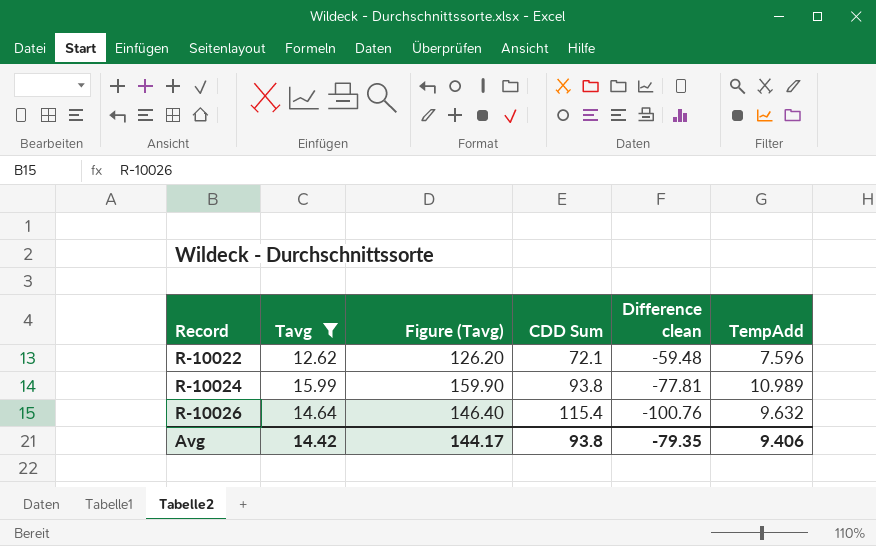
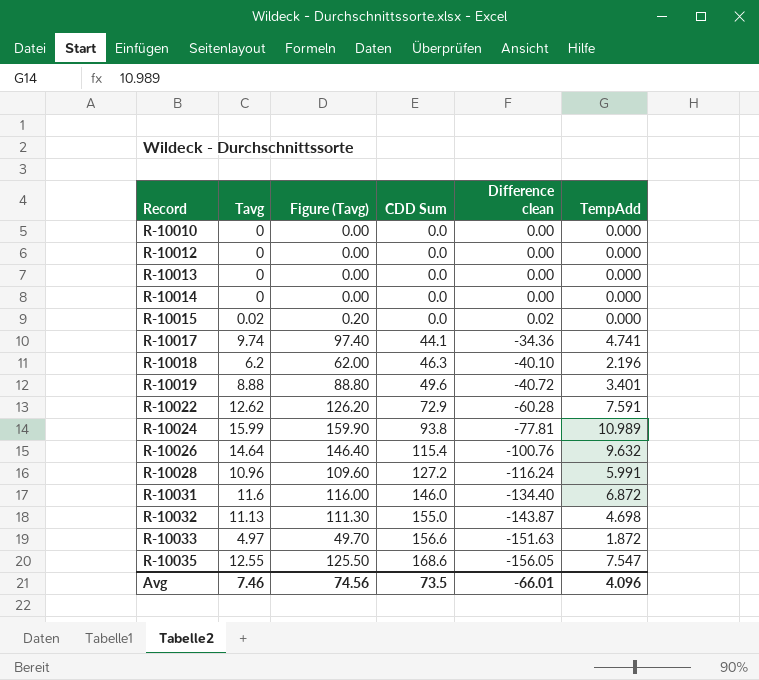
filter: Tavg >= 12.62 -> none
R-10022 | CDD Sum: 72.1 -> 72.9
R-10022 | Difference clean: -59.48 -> -60.28
R-10022 | TempAdd: 7.596 -> 7.591
Avg | Tavg: 14.42 -> 7.46
Avg | Figure (Tavg): 144.17 -> 74.56
Avg | CDD Sum: 93.8 -> 73.5
Avg | Difference clean: -79.35 -> -66.01
Avg | TempAdd: 9.406 -> 4.096

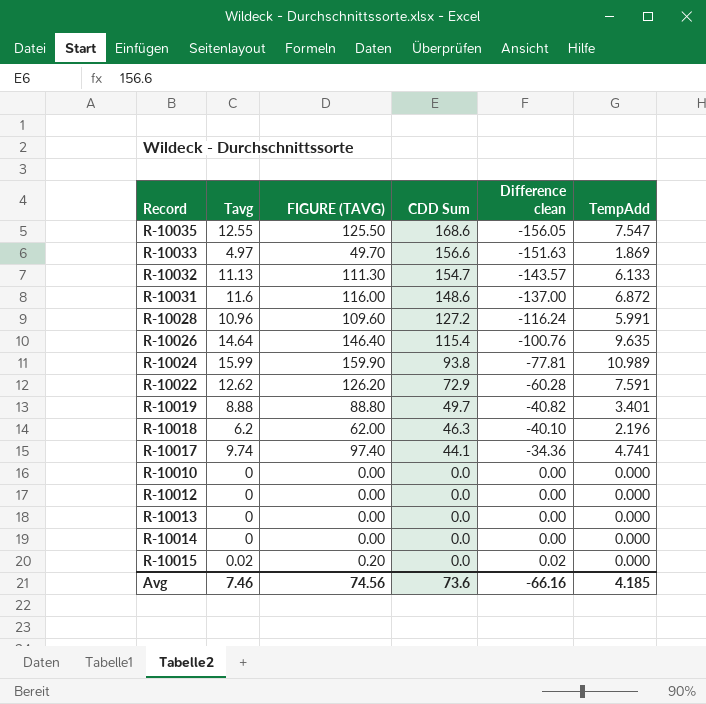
row order: Record ascending -> CDD Sum descending
column name: Figure (Tavg) -> FIGURE (TAVG)
R-10033 | TempAdd: 1.872 -> 1.869
R-10032 | CDD Sum: 155.0 -> 154.7
R-10032 | Difference clean: -143.87 -> -143.57
R-10032 | TempAdd: 4.698 -> 6.133
R-10031 | CDD Sum: 146.0 -> 148.6
R-10031 | Difference clean: -134.40 -> -137.00
R-10026 | TempAdd: 9.632 -> 9.635
R-10019 | CDD Sum: 49.6 -> 49.7
R-10019 | Difference clean: -40.72 -> -40.82
Avg | CDD Sum: 73.5 -> 73.6
Avg | Difference clean: -66.01 -> -66.16
Avg | TempAdd: 4.096 -> 4.185

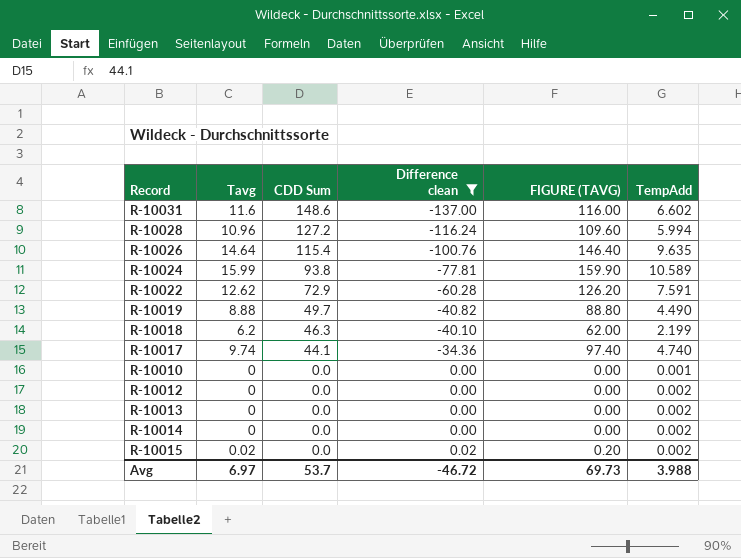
filter: none -> Difference clean >= -137.00
column FIGURE (TAVG) | position: 3 -> 5
R-10031 | TempAdd: 6.872 -> 6.602
R-10028 | TempAdd: 5.991 -> 5.994
R-10024 | TempAdd: 10.989 -> 10.589
R-10019 | TempAdd: 3.401 -> 4.490
R-10018 | TempAdd: 2.196 -> 2.199
R-10017 | TempAdd: 4.741 -> 4.740
R-10010 | TempAdd: 0.000 -> 0.001
R-10012 | TempAdd: 0.000 -> 0.002
R-10013 | TempAdd: 0.000 -> 0.002
R-10014 | TempAdd: 0.000 -> 0.002
R-10015 | TempAdd: 0.000 -> 0.002
Avg | Tavg: 7.46 -> 6.97
Avg | CDD Sum: 73.6 -> 53.7
Avg | Difference clean: -66.16 -> -46.72
Avg | FIGURE (TAVG): 74.56 -> 69.73
Avg | TempAdd: 4.185 -> 3.988

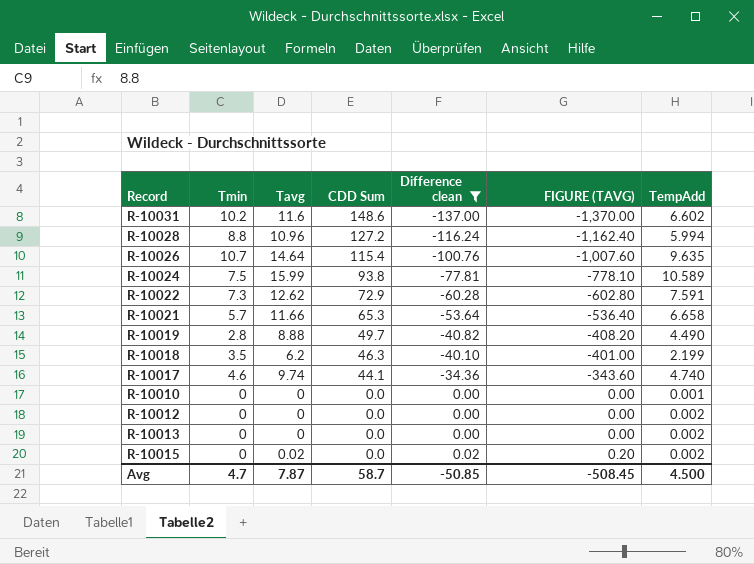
column Tmin | position: none -> 2
column FIGURE (TAVG) | formula: [Tavg] * 10 -> [Difference clean] * 10
row R-10014: 0 | 0.0 | 0.00 | 0.00 | 0.002 -> none
row R-10021: none -> 5.7 | 11.66 | 65.3 | -53.64 | -536.40 | 6.658
Avg | Tavg: 6.97 -> 7.87
Avg | CDD Sum: 53.7 -> 58.7
Avg | Difference clean: -46.72 -> -50.85
Avg | FIGURE (TAVG): 69.73 -> -508.45
Avg | TempAdd: 3.988 -> 4.500

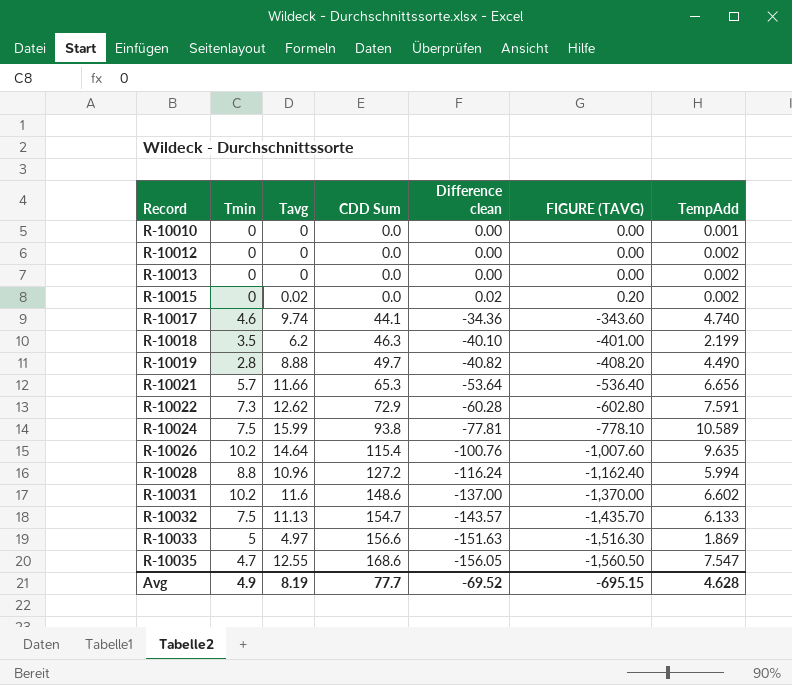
filter: Difference clean >= -137.00 -> none
row order: CDD Sum descending -> Record ascending
R-10021 | TempAdd: 6.658 -> 6.656
R-10026 | Tmin: 10.7 -> 10.2
Avg | Tmin: 4.7 -> 4.9
Avg | Tavg: 7.87 -> 8.19
Avg | CDD Sum: 58.7 -> 77.7
Avg | Difference clean: -50.85 -> -69.52
Avg | FIGURE (TAVG): -508.45 -> -695.15
Avg | TempAdd: 4.500 -> 4.628

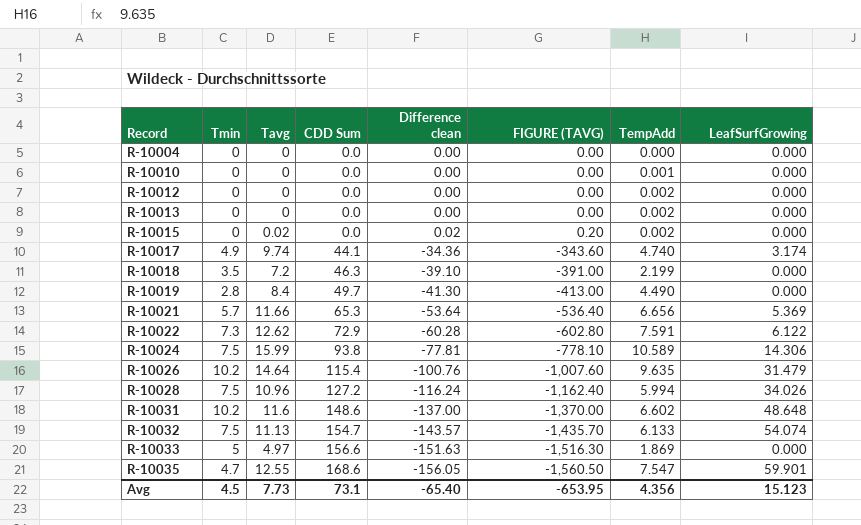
column LeafSurfGrowing | position: none -> 8
row R-10004: none -> 0 | 0 | 0.0 | 0.00 | 0.00 | 0.000 | 0.000
R-10017 | Tmin: 4.6 -> 4.9
R-10018 | Tavg: 6.2 -> 7.2
R-10018 | Difference clean: -40.10 -> -39.10
R-10018 | FIGURE (TAVG): -401.00 -> -391.00
R-10019 | Tavg: 8.88 -> 8.4
R-10019 | Difference clean: -40.82 -> -41.30
R-10019 | FIGURE (TAVG): -408.20 -> -413.00
R-10028 | Tmin: 8.8 -> 7.5
Avg | Tmin: 4.9 -> 4.5
Avg | Tavg: 8.19 -> 7.73
Avg | CDD Sum: 77.7 -> 73.1
Avg | Difference clean: -69.52 -> -65.40
Avg | FIGURE (TAVG): -695.15 -> -653.95
Avg | TempAdd: 4.628 -> 4.356

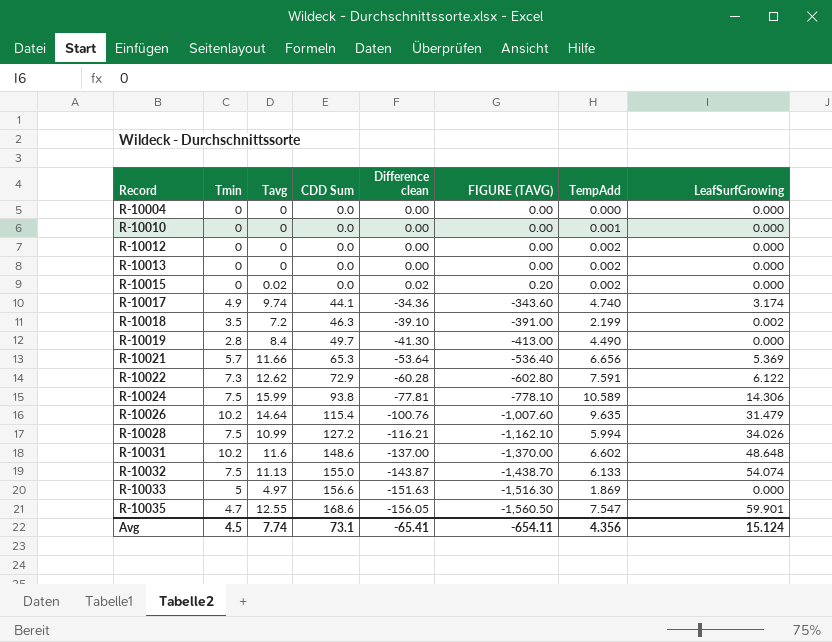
R-10018 | LeafSurfGrowing: 0.000 -> 0.002
R-10028 | Tavg: 10.96 -> 10.99
R-10028 | Difference clean: -116.24 -> -116.21
R-10028 | FIGURE (TAVG): -1,162.40 -> -1,162.10
R-10032 | CDD Sum: 154.7 -> 155.0
R-10032 | Difference clean: -143.57 -> -143.87
R-10032 | FIGURE (TAVG): -1,435.70 -> -1,438.70
Avg | Tavg: 7.73 -> 7.74
Avg | Difference clean: -65.40 -> -65.41
Avg | FIGURE (TAVG): -653.95 -> -654.11
Avg | LeafSurfGrowing: 15.123 -> 15.124

